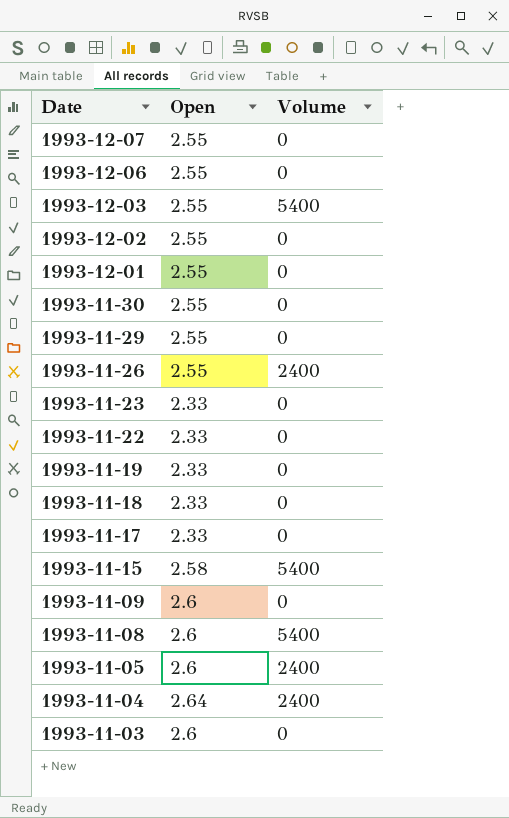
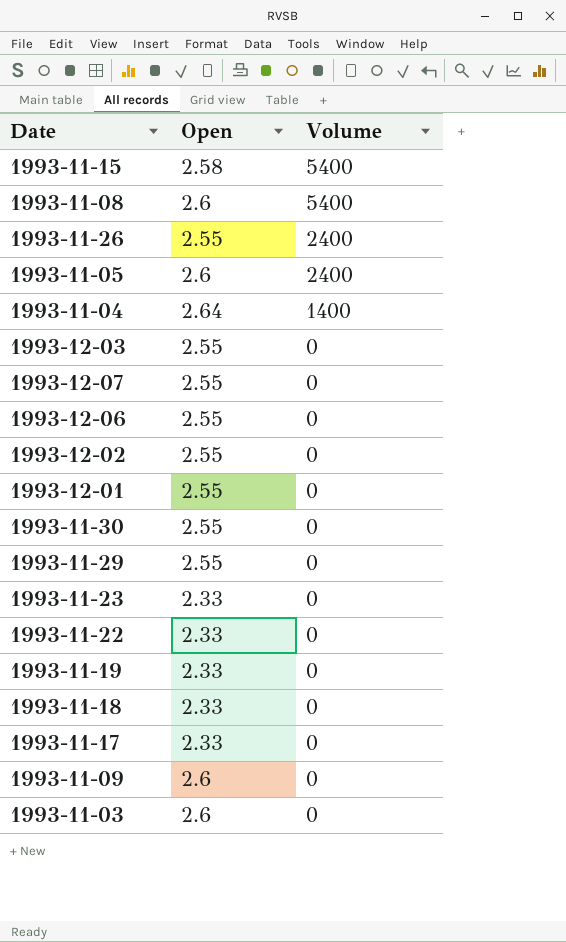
row order: Date descending -> Volume descending
1993-11-04 | Volume: 2400 -> 1400
1993-12-03 | Volume: 5400 -> 0

